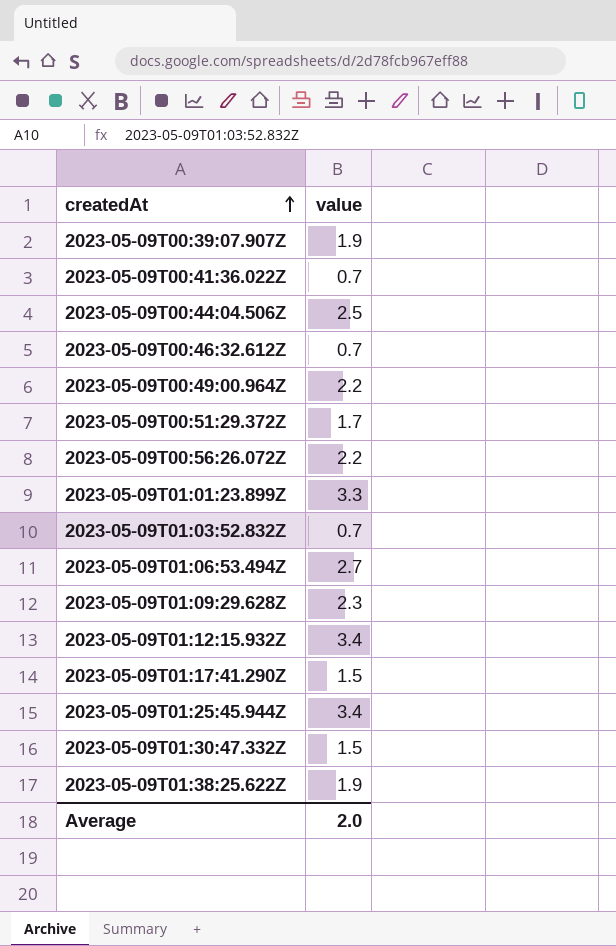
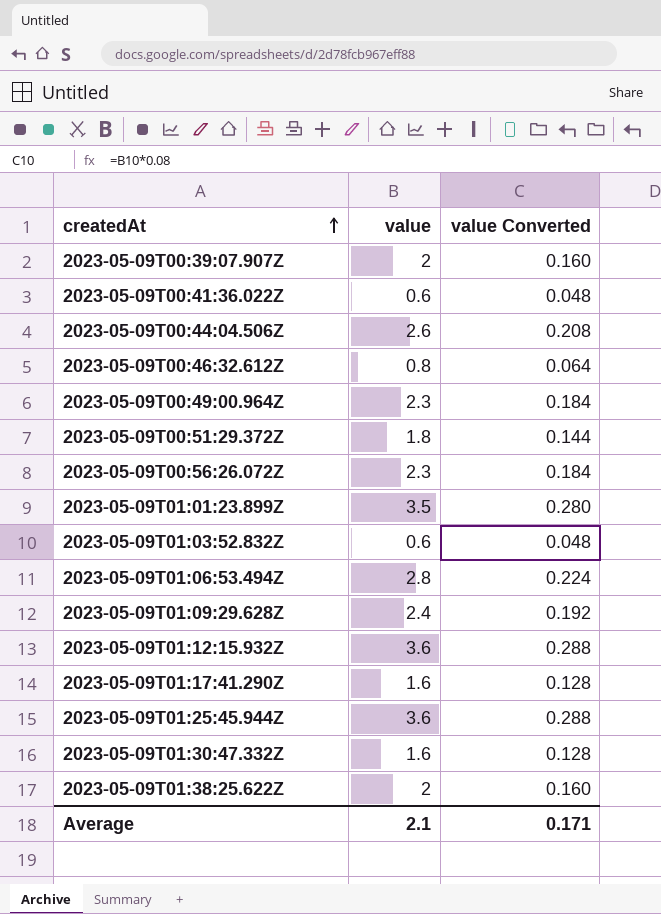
column value Converted | formula: none -> [value] * 0.08
2023-05-09T00:39:07.907Z | value: 1.9 -> 2
2023-05-09T00:41:36.022Z | value: 0.7 -> 0.6
2023-05-09T00:44:04.506Z | value: 2.5 -> 2.6
2023-05-09T00:46:32.612Z | value: 0.7 -> 0.8
2023-05-09T00:49:00.964Z | value: 2.2 -> 2.3
2023-05-09T00:51:29.372Z | value: 1.7 -> 1.8
2023-05-09T00:56:26.072Z | value: 2.2 -> 2.3
2023-05-09T01:01:23.899Z | value: 3.3 -> 3.5
2023-05-09T01:03:52.832Z | value: 0.7 -> 0.6
2023-05-09T01:06:53.494Z | value: 2.7 -> 2.8
2023-05-09T01:09:29.628Z | value: 2.3 -> 2.4
2023-05-09T01:12:15.932Z | value: 3.4 -> 3.6
2023-05-09T01:17:41.290Z | value: 1.5 -> 1.6
2023-05-09T01:25:45.944Z | value: 3.4 -> 3.6
2023-05-09T01:30:47.332Z | value: 1.5 -> 1.6
2023-05-09T01:38:25.622Z | value: 1.9 -> 2
Average | value: 2.0 -> 2.1

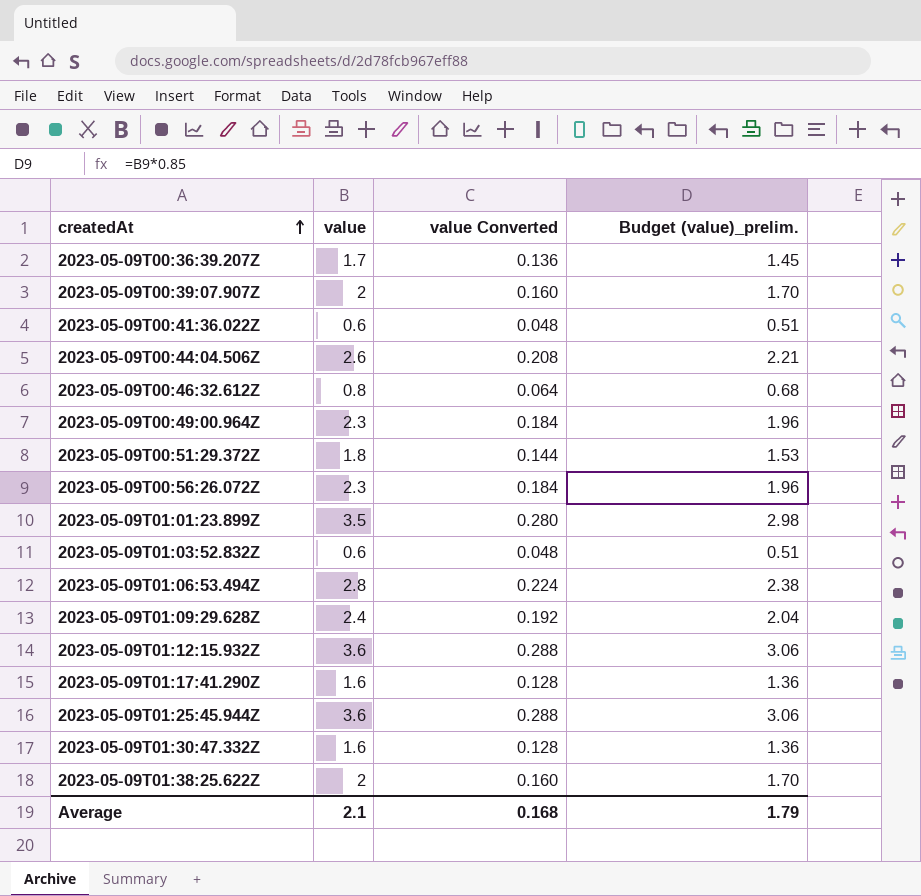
column Budget (value)_prelim. | formula: none -> [value] * 0.85
row 2023-05-09T00:36:39.207Z: none -> 1.7 | 0.136 | 1.45
Average | value Converted: 0.171 -> 0.168

